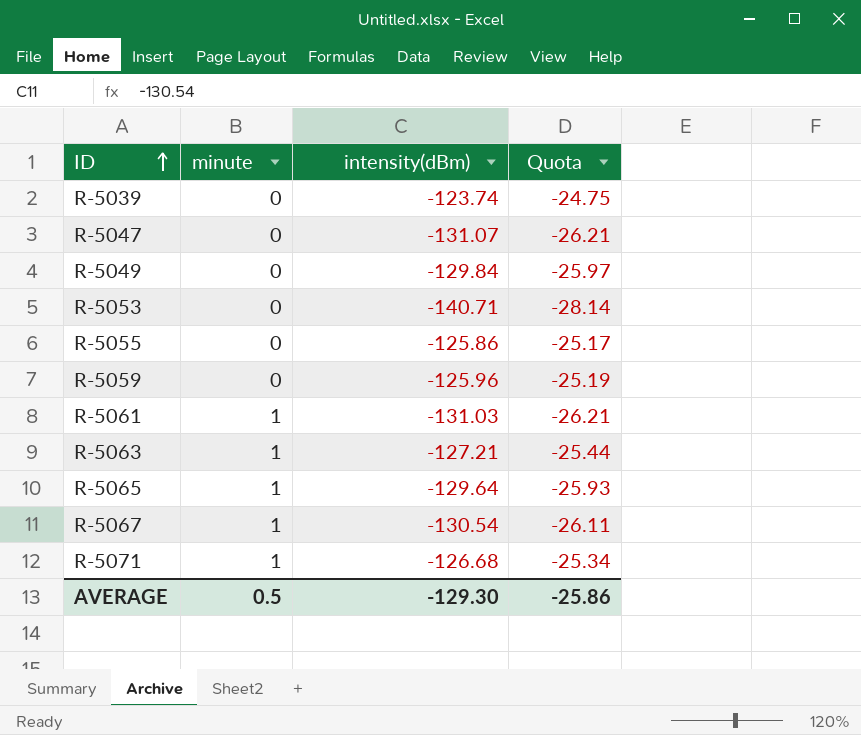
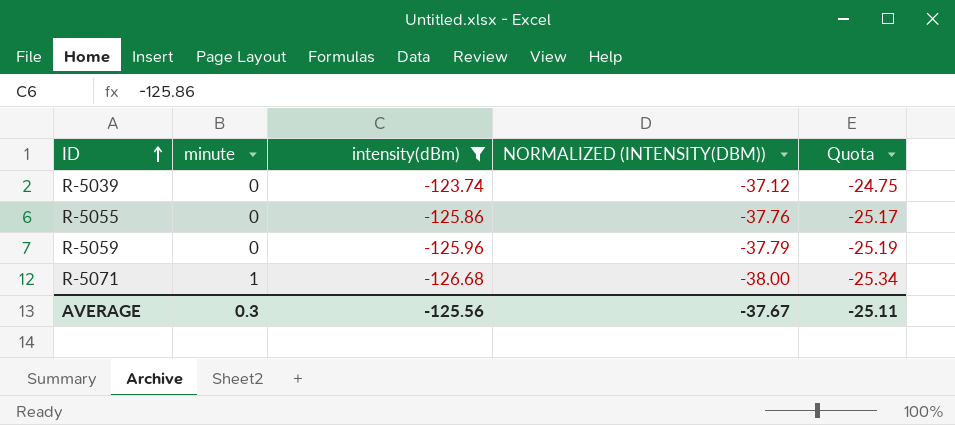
filter: none -> intensity(dBm) >= -126.68
column NORMALIZED (INTENSITY(DBM)) | formula: none -> [intensity(dBm)] * 0.3
AVERAGE | minute: 0.5 -> 0.3
AVERAGE | intensity(dBm): -129.30 -> -125.56
AVERAGE | Quota: -25.86 -> -25.11

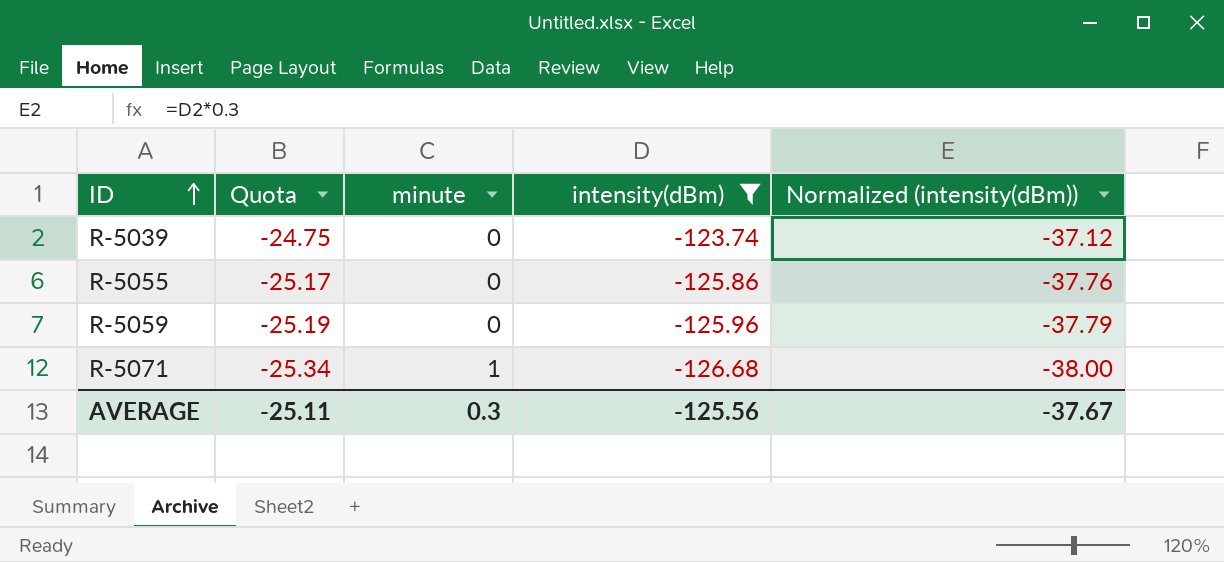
column Quota | position: 5 -> 2
column name: NORMALIZED (INTENSITY(DBM)) -> Normalized (intensity(dBm))

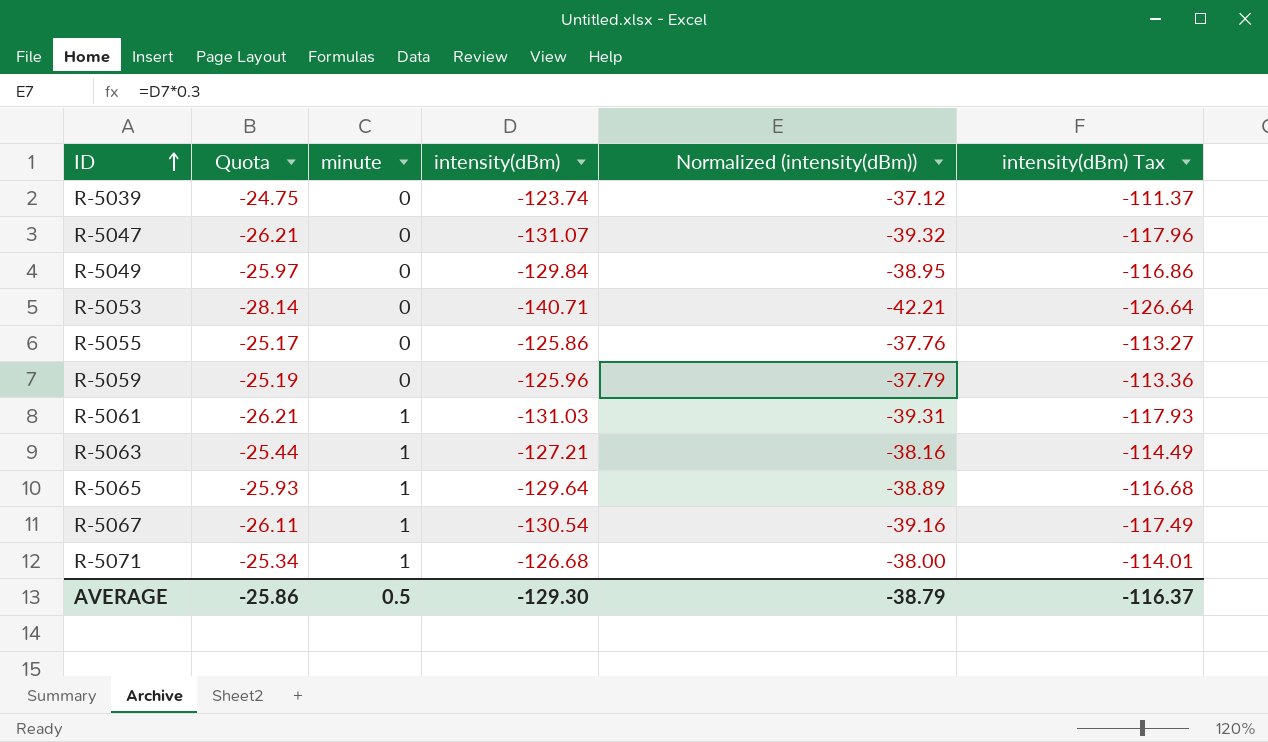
filter: intensity(dBm) >= -126.68 -> none
column intensity(dBm) Tax | formula: none -> [intensity(dBm)] * 0.9
AVERAGE | Quota: -25.11 -> -25.86
AVERAGE | minute: 0.3 -> 0.5
AVERAGE | intensity(dBm): -125.56 -> -129.30
AVERAGE | Normalized (intensity(dBm)): -37.67 -> -38.79

